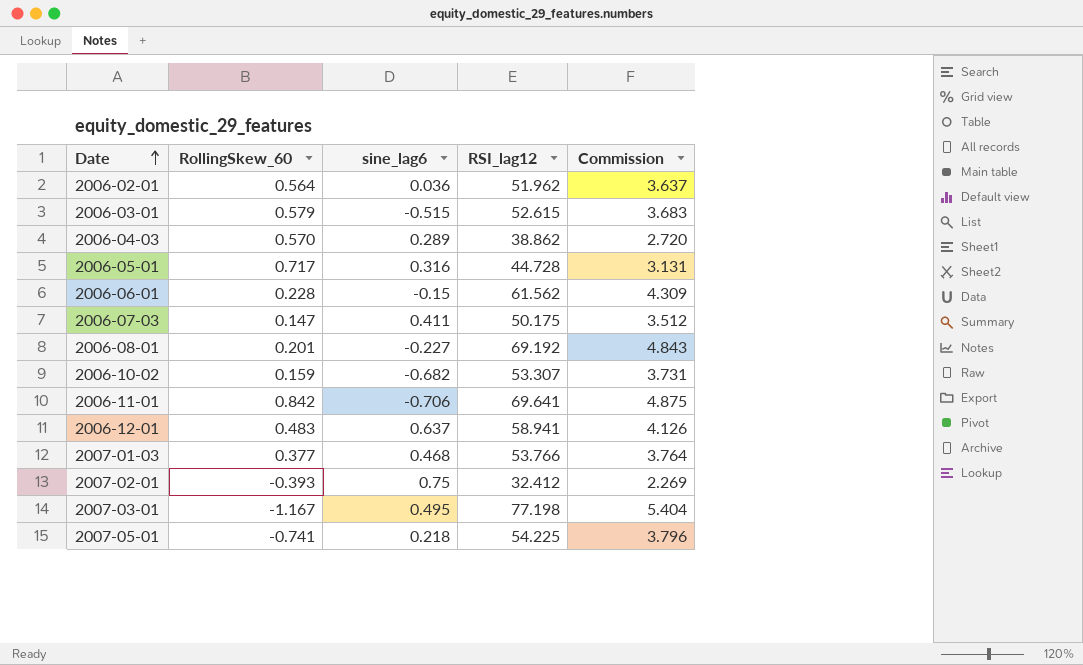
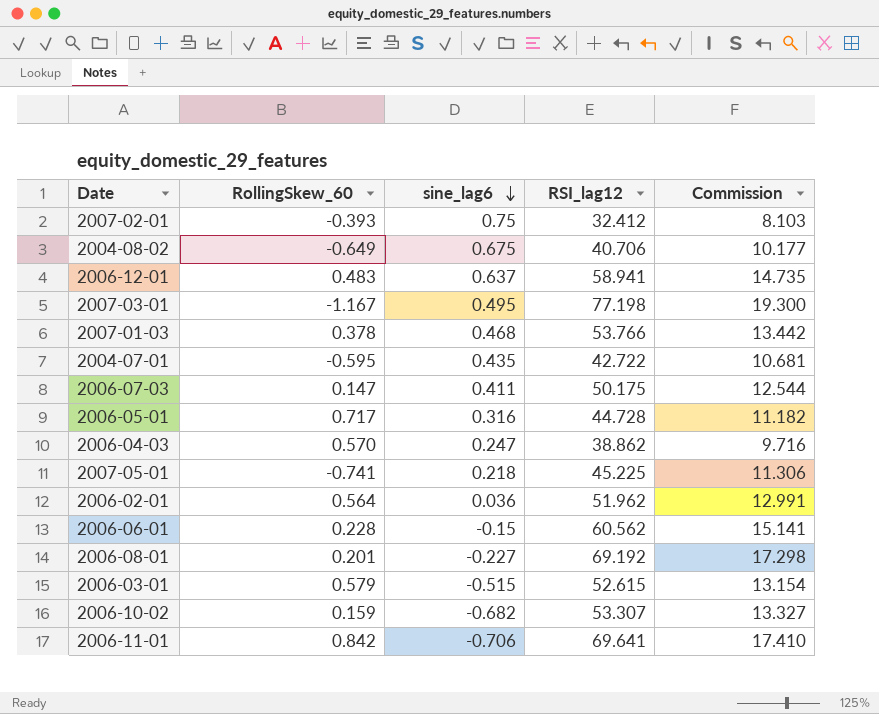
row order: Date ascending -> sine_lag6 descending
column Commission | formula: [RSI_lag12] * 0.07 -> [RSI_lag12] * 0.25
row 2004-08-02: none -> -0.649 | 0.675 | 40.706 | 10.177
2007-01-03 | RollingSkew_60: 0.377 -> 0.378
row 2004-07-01: none -> -0.595 | 0.435 | 42.722 | 10.681
2006-04-03 | sine_lag6: 0.289 -> 0.247
2007-05-01 | RSI_lag12: 54.225 -> 45.225
2006-06-01 | RSI_lag12: 61.562 -> 60.562

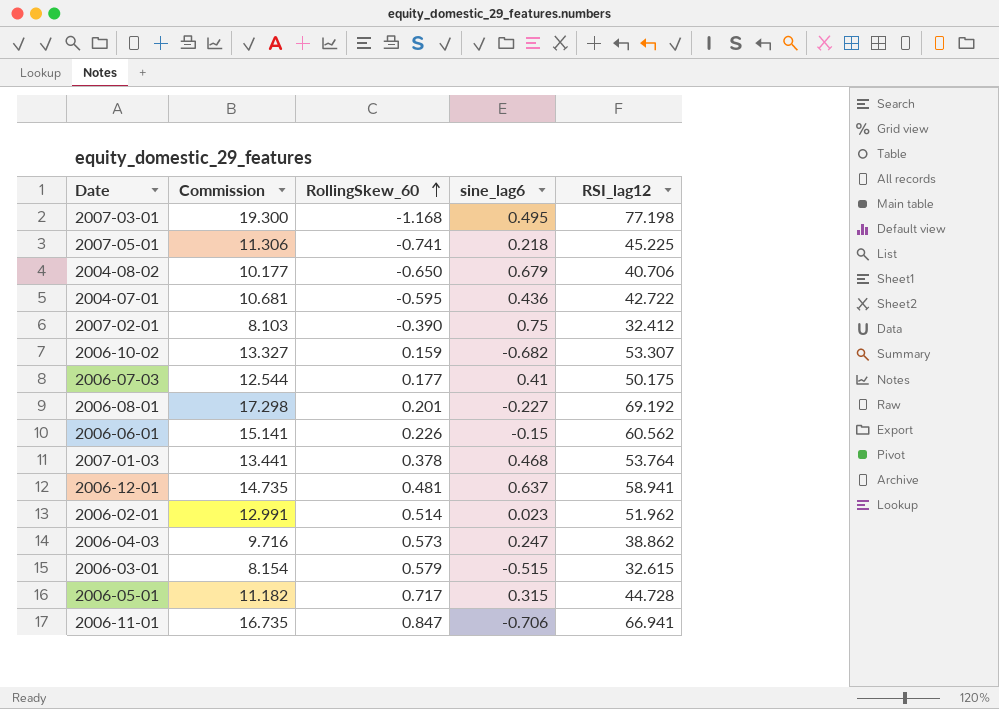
row order: sine_lag6 descending -> RollingSkew_60 ascending
column Commission | position: 5 -> 2
2007-03-01 | RollingSkew_60: -1.167 -> -1.168
2004-08-02 | RollingSkew_60: -0.649 -> -0.650
2004-08-02 | sine_lag6: 0.675 -> 0.679
2004-07-01 | sine_lag6: 0.435 -> 0.436
2007-02-01 | RollingSkew_60: -0.393 -> -0.390
2006-07-03 | RollingSkew_60: 0.147 -> 0.177
2006-07-03 | sine_lag6: 0.411 -> 0.41
2006-06-01 | RollingSkew_60: 0.228 -> 0.226
2007-01-03 | Commission: 13.442 -> 13.441
2007-01-03 | RSI_lag12: 53.766 -> 53.764
2006-12-01 | RollingSkew_60: 0.483 -> 0.481
2006-02-01 | RollingSkew_60: 0.564 -> 0.514
2006-02-01 | sine_lag6: 0.036 -> 0.023
2006-04-03 | RollingSkew_60: 0.570 -> 0.573
2006-03-01 | Commission: 13.154 -> 8.154
2006-03-01 | RSI_lag12: 52.615 -> 32.615
2006-05-01 | sine_lag6: 0.316 -> 0.315
2006-11-01 | Commission: 17.410 -> 16.735
2006-11-01 | RollingSkew_60: 0.842 -> 0.847
2006-11-01 | RSI_lag12: 69.641 -> 66.941

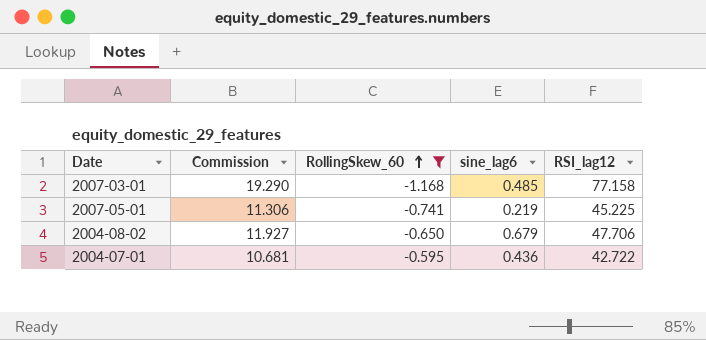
filter: none -> RollingSkew_60 <= -0.595
2007-03-01 | Commission: 19.300 -> 19.290
2007-03-01 | sine_lag6: 0.495 -> 0.485
2007-03-01 | RSI_lag12: 77.198 -> 77.158
2007-05-01 | sine_lag6: 0.218 -> 0.219
2004-08-02 | Commission: 10.177 -> 11.927
2004-08-02 | RSI_lag12: 40.706 -> 47.706

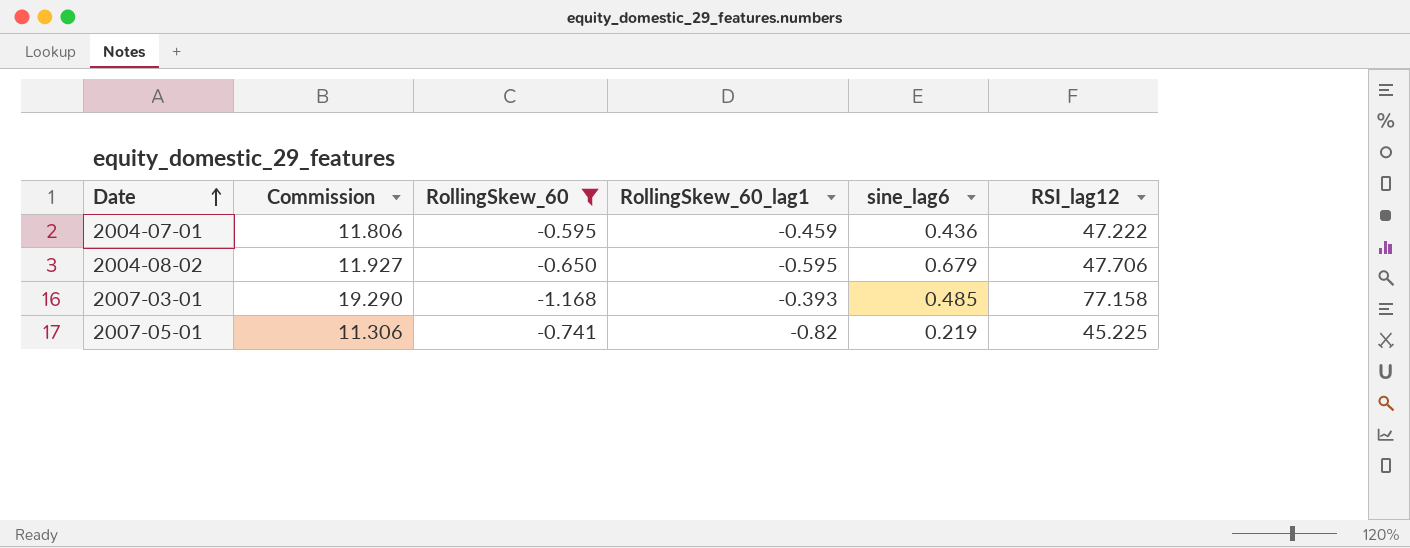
row order: RollingSkew_60 ascending -> Date ascending
column RollingSkew_60_lag1 | position: none -> 4
2004-07-01 | Commission: 10.681 -> 11.806
2004-07-01 | RSI_lag12: 42.722 -> 47.222

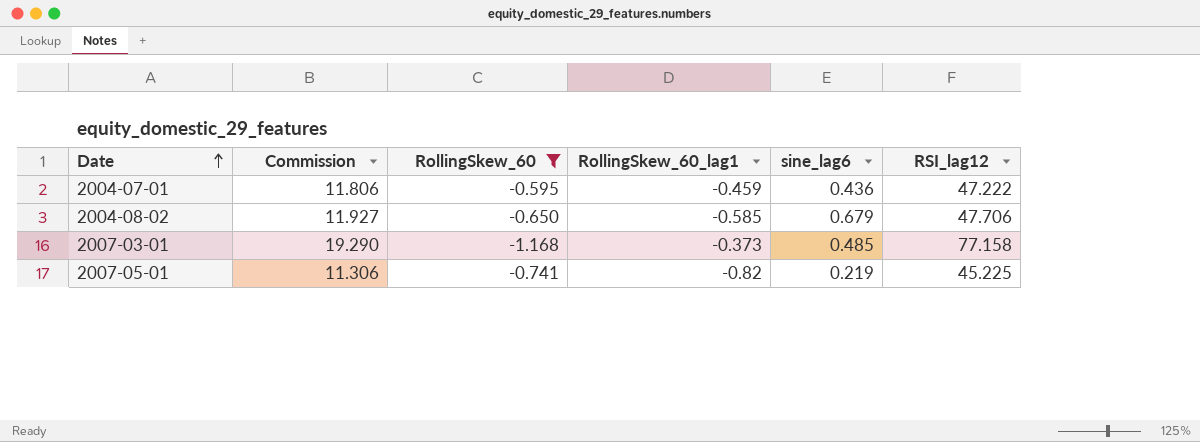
2004-08-02 | RollingSkew_60_lag1: -0.595 -> -0.585
2007-03-01 | RollingSkew_60_lag1: -0.393 -> -0.373

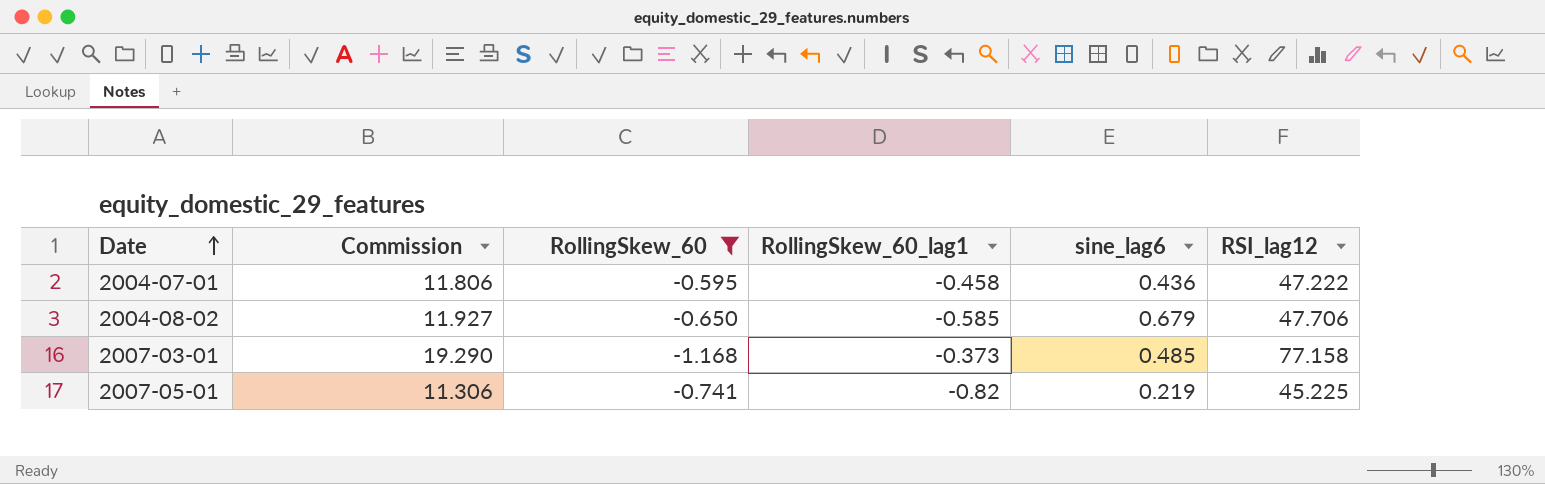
2004-07-01 | RollingSkew_60_lag1: -0.459 -> -0.458

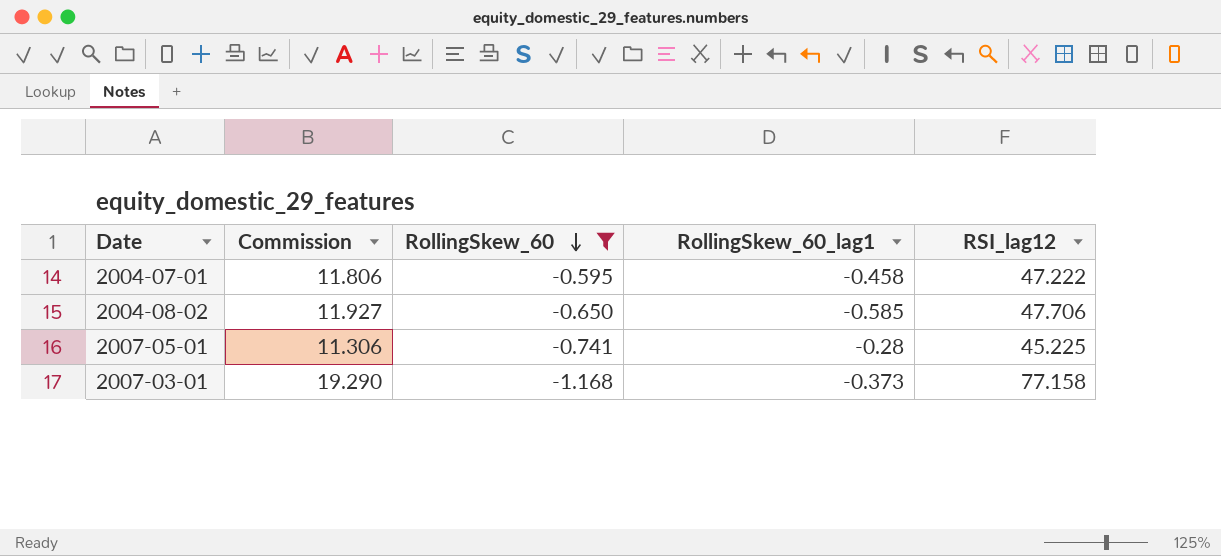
row order: Date ascending -> RollingSkew_60 descending
column sine_lag6 | position: 5 -> none
2007-05-01 | RollingSkew_60_lag1: -0.82 -> -0.28

